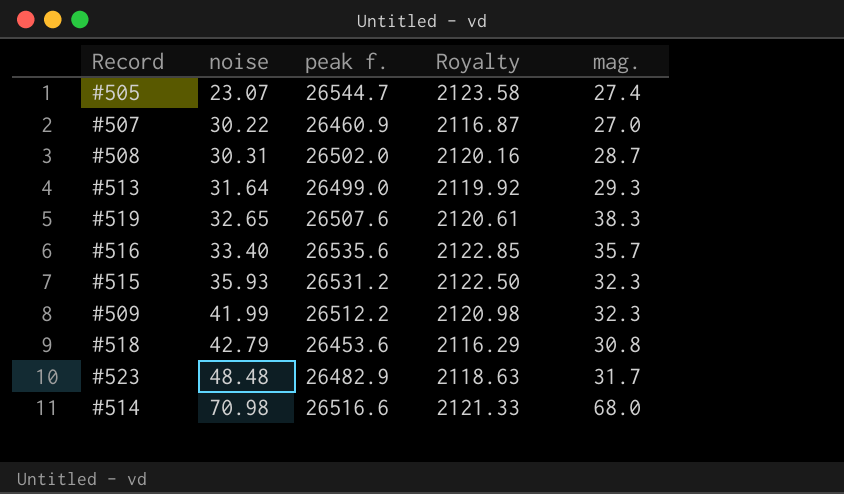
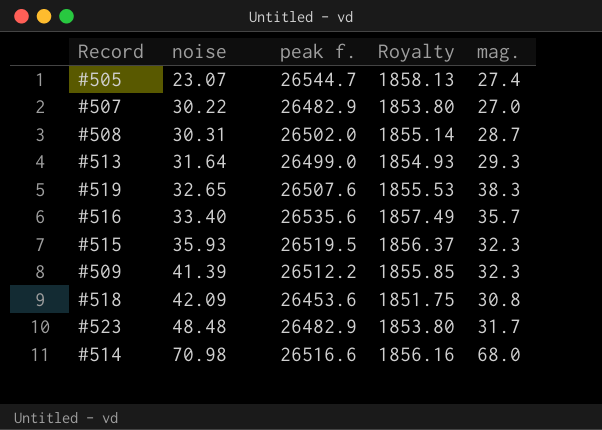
column Royalty | formula: [peak f.] * 0.08 -> [peak f.] * 0.07
#507 | peak f.: 26460.9 -> 26482.9
#515 | peak f.: 26531.2 -> 26519.5
#509 | noise: 41.99 -> 41.39
#518 | noise: 42.79 -> 42.09

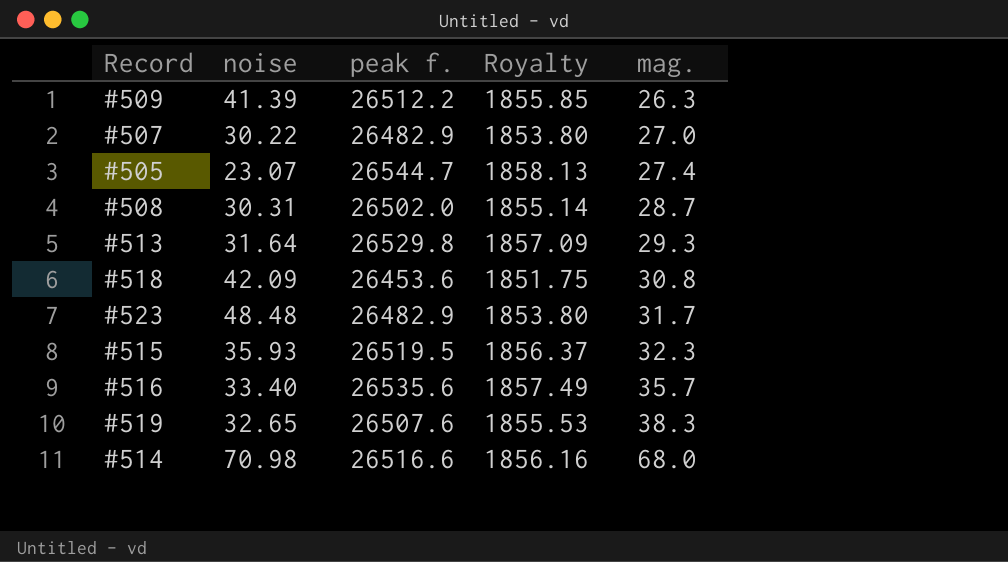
row order: noise ascending -> mag. ascending
#509 | mag.: 32.3 -> 26.3
#513 | peak f.: 26499.0 -> 26529.8
#513 | Royalty: 1854.93 -> 1857.09

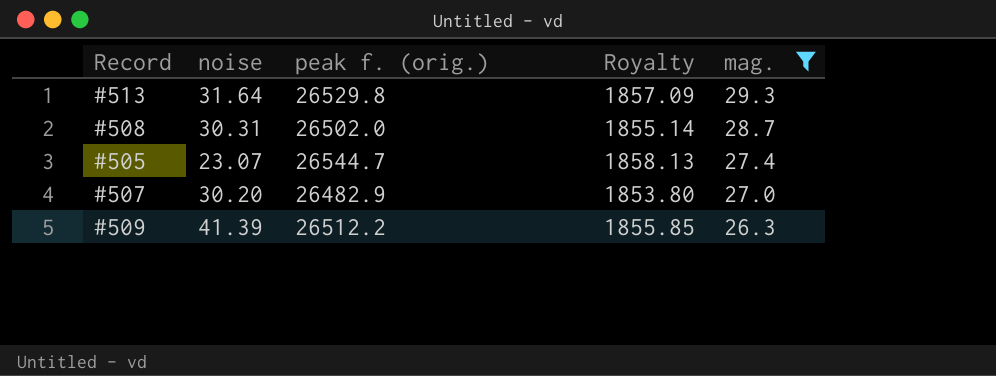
filter: none -> mag. <= 29.3
row order: mag. ascending -> mag. descending
column name: peak f. -> peak f. (orig.)
#507 | noise: 30.22 -> 30.20

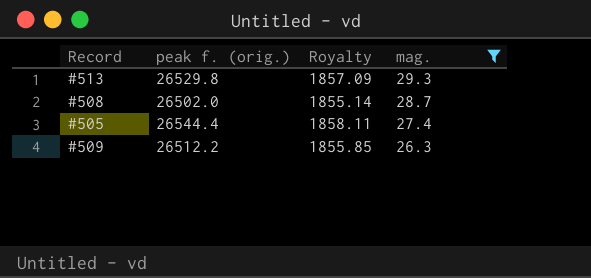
column noise | position: 2 -> none
row #507: 30.20 | 26482.9 | 1853.80 | 27.0 -> none
#505 | peak f. (orig.): 26544.7 -> 26544.4
#505 | Royalty: 1858.13 -> 1858.11

